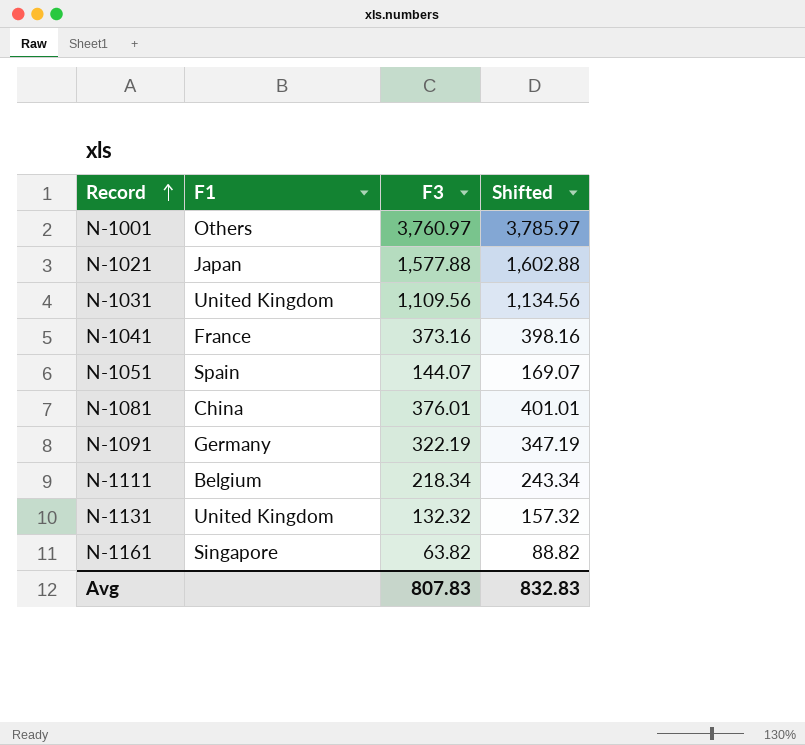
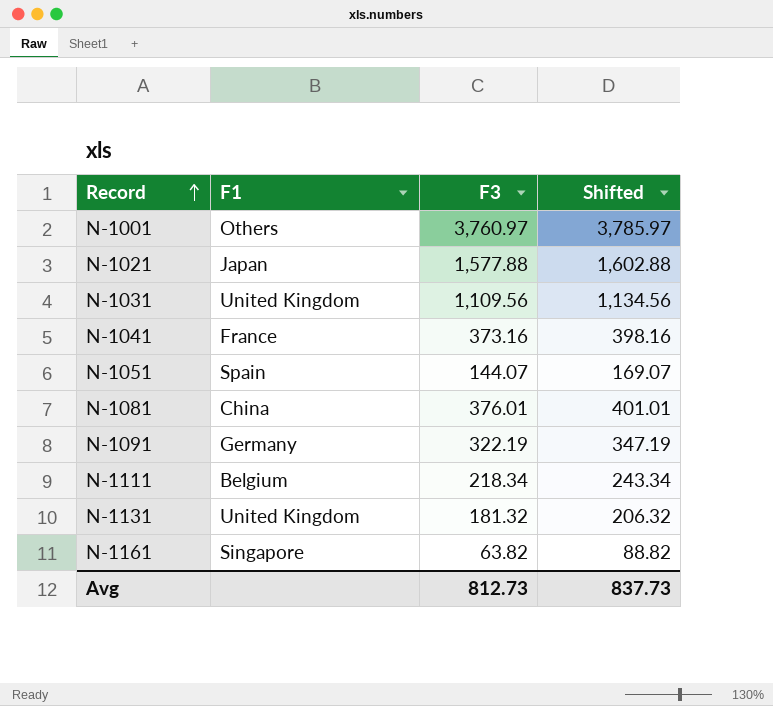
N-1131 | F3: 132.32 -> 181.32
N-1131 | Shifted: 157.32 -> 206.32
Avg | F3: 807.83 -> 812.73
Avg | Shifted: 832.83 -> 837.73

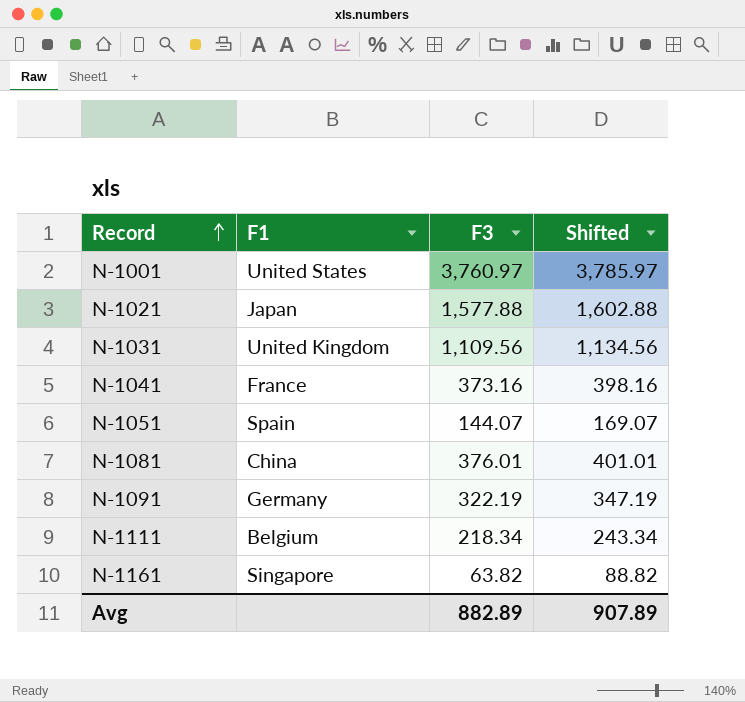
row N-1131: United Kingdom | 181.32 | 206.32 -> none
N-1001 | F1: Others -> United States
Avg | F3: 812.73 -> 882.89
Avg | Shifted: 837.73 -> 907.89

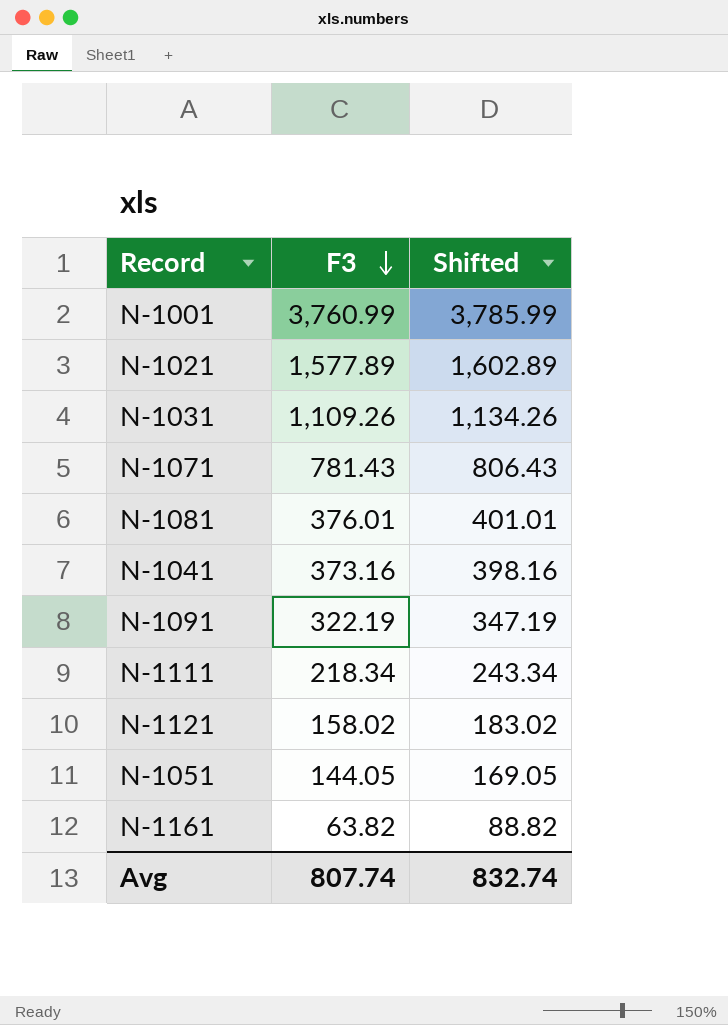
row order: Record ascending -> F3 descending
column F1 | position: 2 -> none
N-1001 | F3: 3,760.97 -> 3,760.99
N-1001 | Shifted: 3,785.97 -> 3,785.99
N-1021 | F3: 1,577.88 -> 1,577.89
N-1021 | Shifted: 1,602.88 -> 1,602.89
N-1031 | F3: 1,109.56 -> 1,109.26
N-1031 | Shifted: 1,134.56 -> 1,134.26
row N-1071: none -> 781.43 | 806.43
row N-1121: none -> 158.02 | 183.02
N-1051 | F3: 144.07 -> 144.05
N-1051 | Shifted: 169.07 -> 169.05
Avg | F3: 882.89 -> 807.74
Avg | Shifted: 907.89 -> 832.74

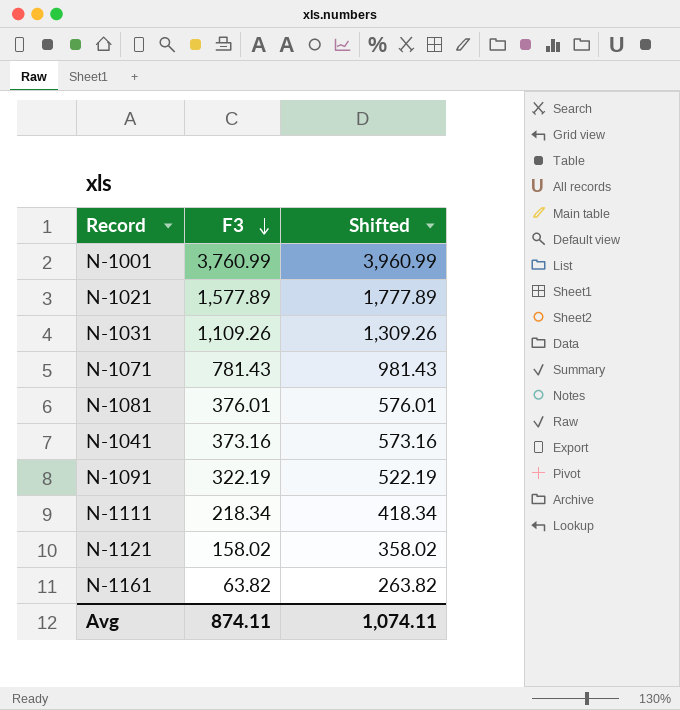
column Shifted | formula: [F3] + 25 -> [F3] + 200
row N-1051: 144.05 | 169.05 -> none
Avg | F3: 807.74 -> 874.11
Avg | Shifted: 832.74 -> 1,074.11

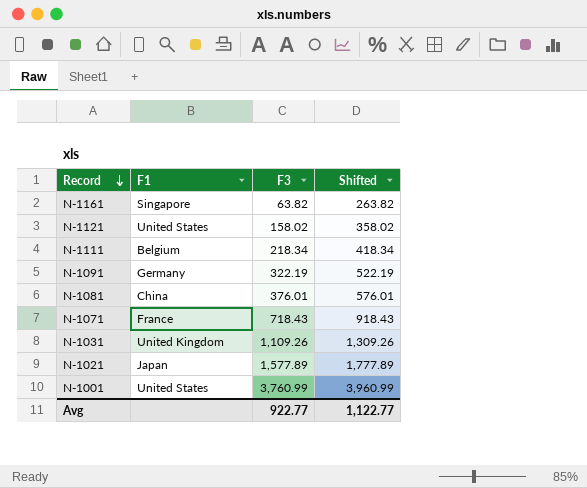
row order: F3 descending -> Record descending
column F1 | position: none -> 2
row N-1041: 373.16 | 573.16 -> none
N-1071 | F3: 781.43 -> 718.43
N-1071 | Shifted: 981.43 -> 918.43
Avg | F3: 874.11 -> 922.77
Avg | Shifted: 1,074.11 -> 1,122.77

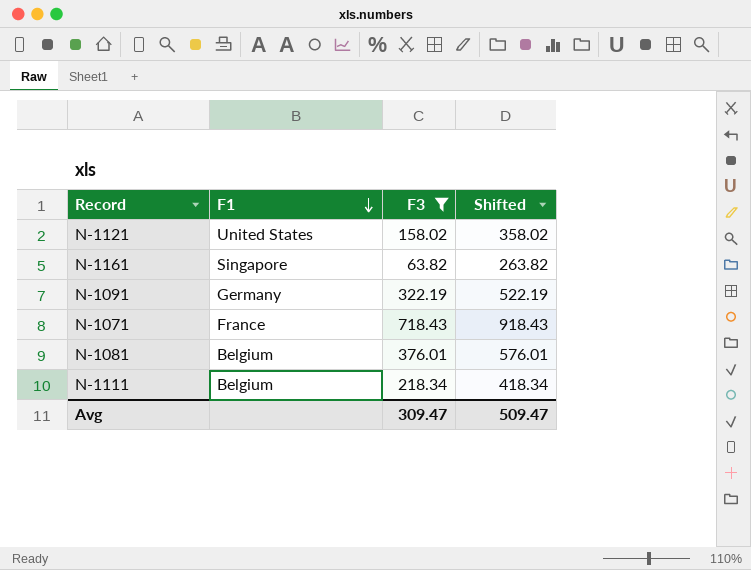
filter: none -> F3 <= 718.43
row order: Record descending -> F1 descending
N-1081 | F1: China -> Belgium
Avg | F3: 922.77 -> 309.47
Avg | Shifted: 1,122.77 -> 509.47

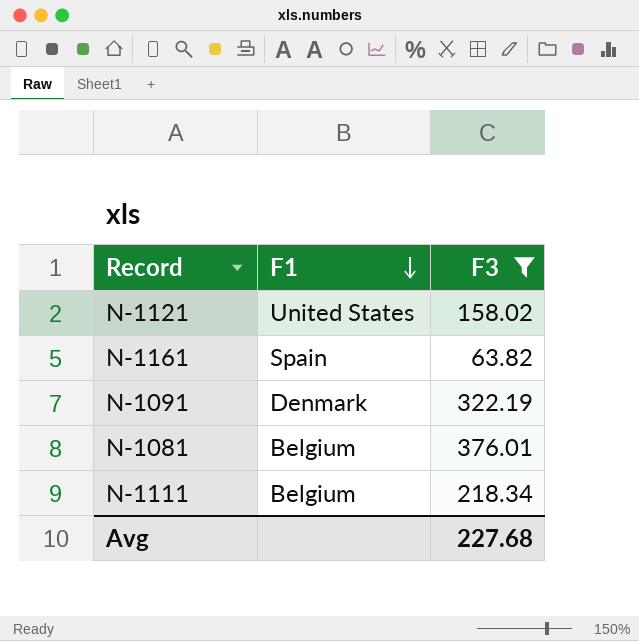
column Shifted | formula: [F3] + 200 -> none
row N-1071: France | 718.43 | 918.43 -> none
N-1161 | F1: Singapore -> Spain
N-1091 | F1: Germany -> Denmark
Avg | F3: 309.47 -> 227.68

